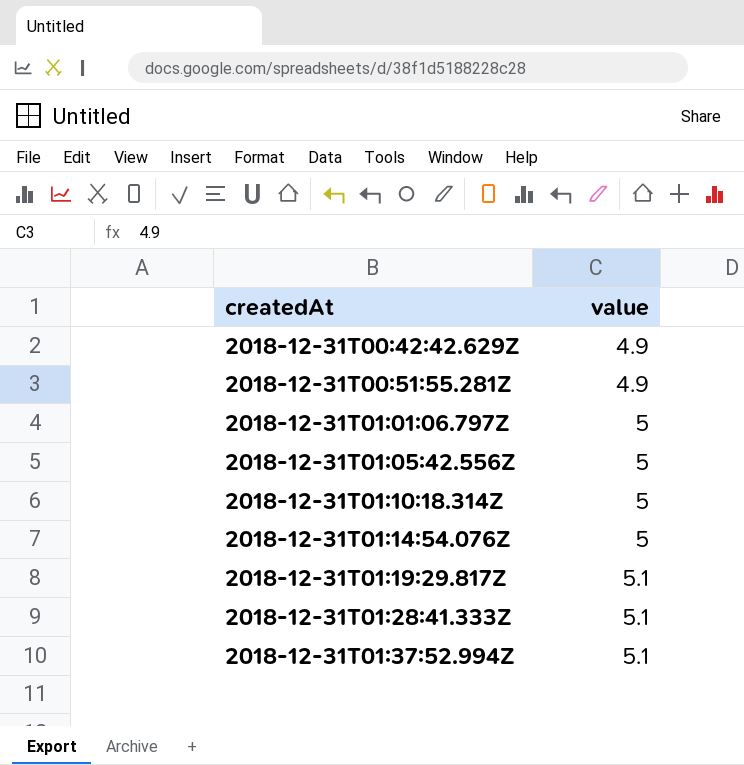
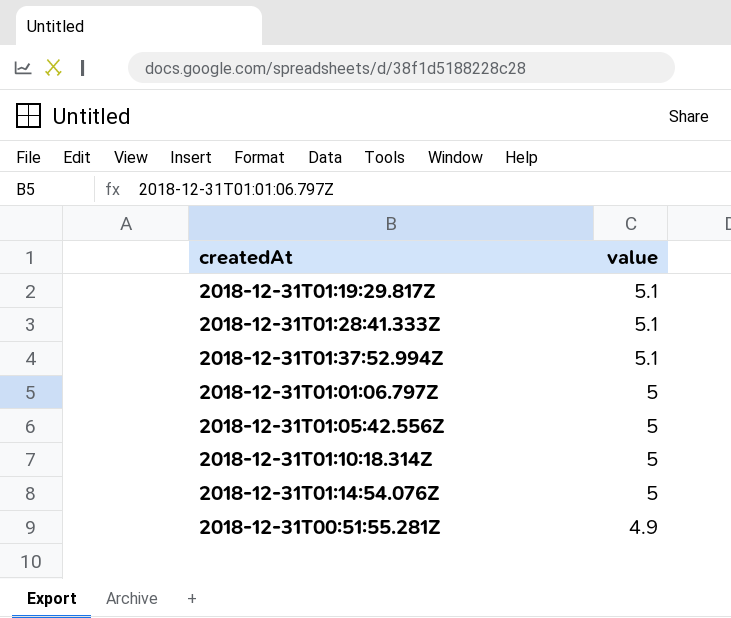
row order: createdAt ascending -> value descending
row 2018-12-31T00:42:42.629Z: 4.9 -> none

